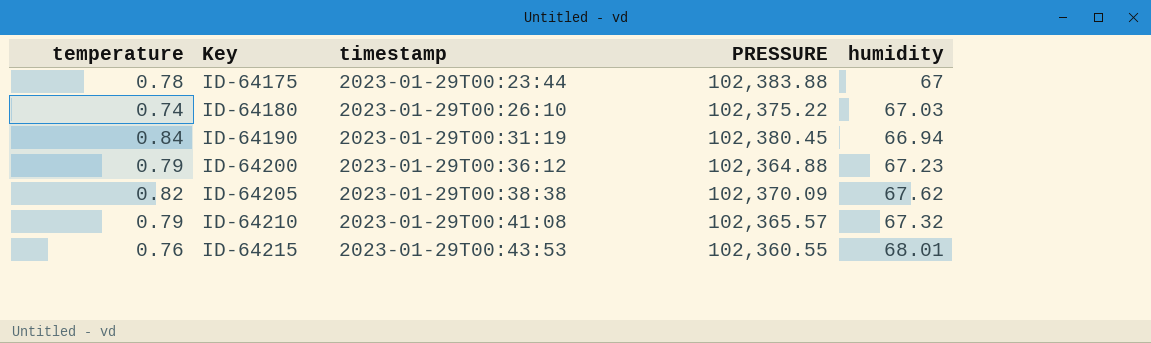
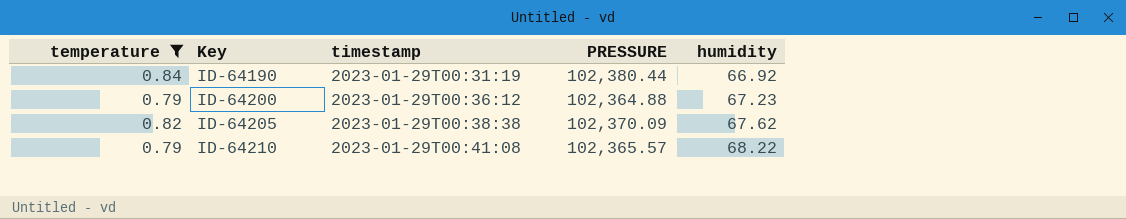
filter: none -> temperature >= 0.79
ID-64190 | PRESSURE: 102,380.45 -> 102,380.44
ID-64190 | humidity: 66.94 -> 66.92
ID-64210 | humidity: 67.32 -> 68.22

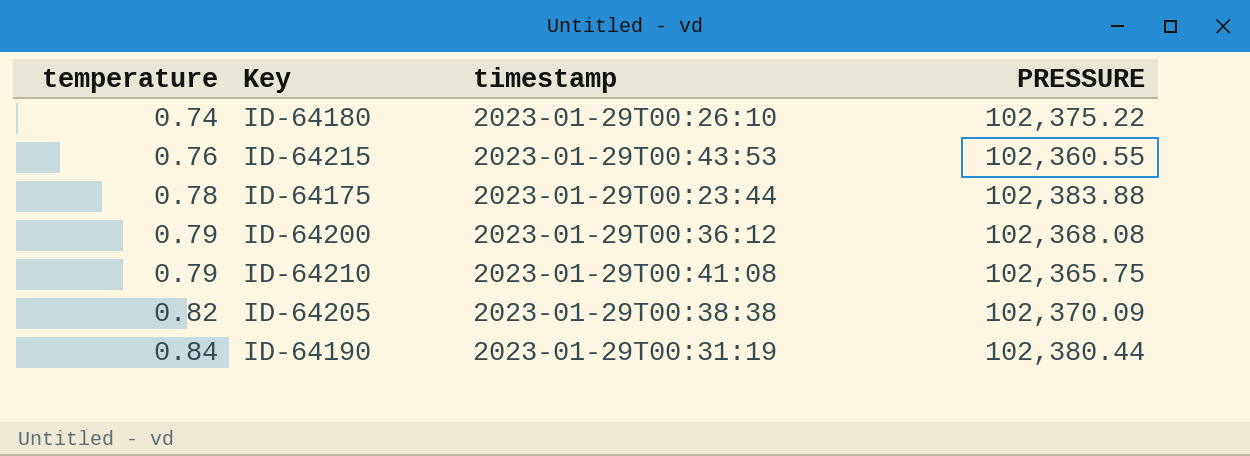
filter: temperature >= 0.79 -> none
row order: Key ascending -> temperature ascending
column humidity | position: 5 -> none
ID-64200 | PRESSURE: 102,364.88 -> 102,368.08
ID-64210 | PRESSURE: 102,365.57 -> 102,365.75

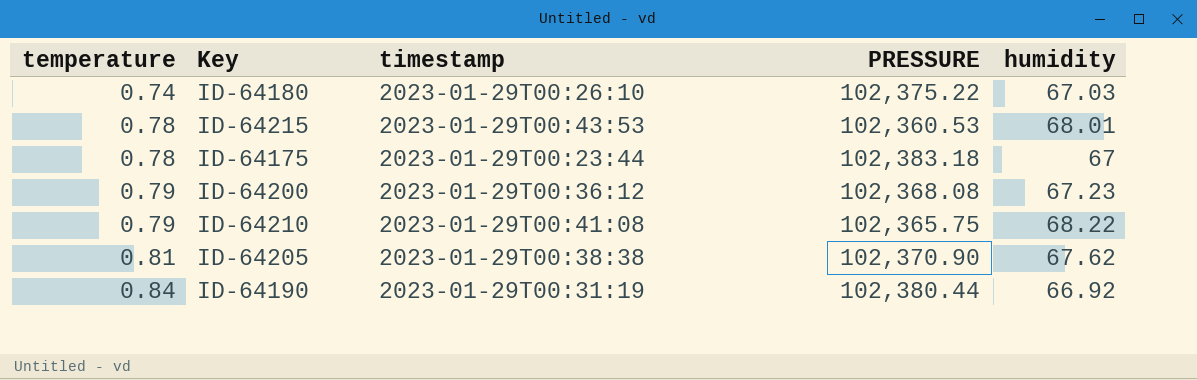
column humidity | position: none -> 5
ID-64215 | temperature: 0.76 -> 0.78
ID-64215 | PRESSURE: 102,360.55 -> 102,360.53
ID-64175 | PRESSURE: 102,383.88 -> 102,383.18
ID-64205 | temperature: 0.82 -> 0.81
ID-64205 | PRESSURE: 102,370.09 -> 102,370.90

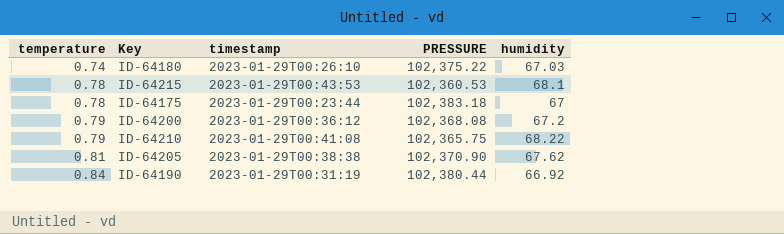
ID-64215 | humidity: 68.01 -> 68.1
ID-64200 | humidity: 67.23 -> 67.2

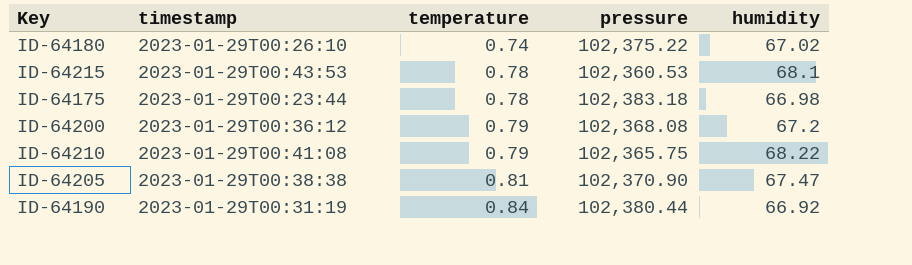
column temperature | position: 1 -> 3
column name: PRESSURE -> pressure
ID-64180 | humidity: 67.03 -> 67.02
ID-64175 | humidity: 67 -> 66.98
ID-64205 | humidity: 67.62 -> 67.47

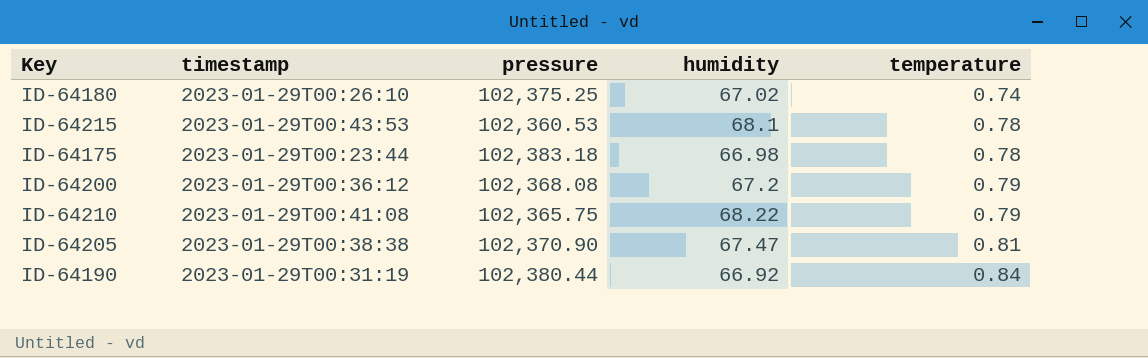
column temperature | position: 3 -> 5
ID-64180 | pressure: 102,375.22 -> 102,375.25

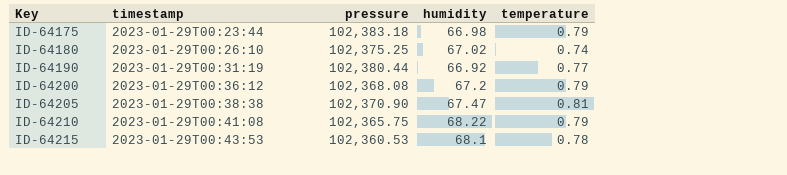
row order: temperature ascending -> Key ascending
ID-64175 | temperature: 0.78 -> 0.79
ID-64190 | temperature: 0.84 -> 0.77

